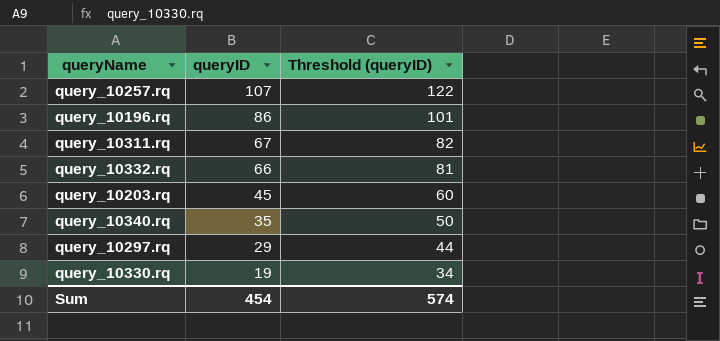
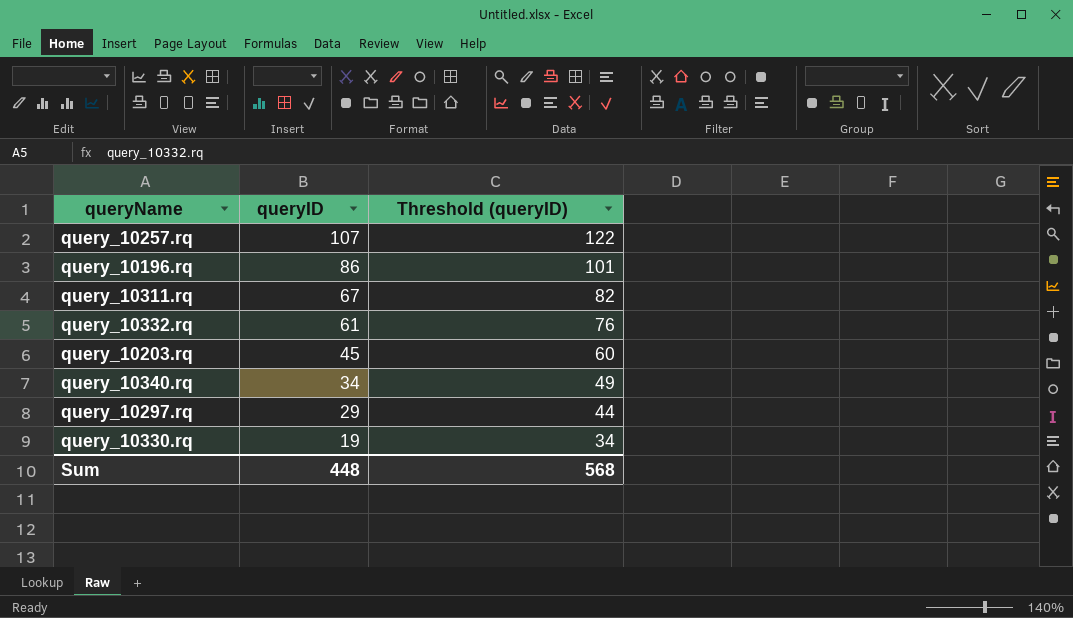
query_10332.rq | queryID: 66 -> 61
query_10332.rq | Threshold (queryID): 81 -> 76
query_10340.rq | queryID: 35 -> 34
query_10340.rq | Threshold (queryID): 50 -> 49
Sum | queryID: 454 -> 448
Sum | Threshold (queryID): 574 -> 568

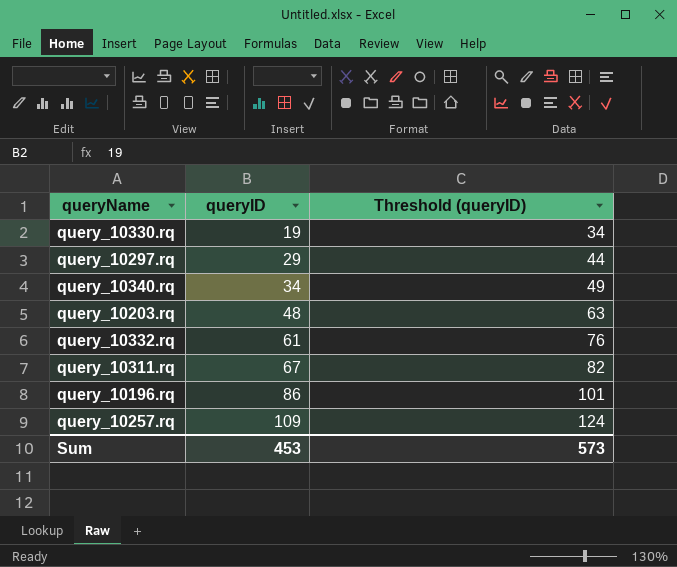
row order: queryID descending -> queryID ascending
query_10203.rq | queryID: 45 -> 48
query_10203.rq | Threshold (queryID): 60 -> 63
query_10257.rq | queryID: 107 -> 109
query_10257.rq | Threshold (queryID): 122 -> 124
Sum | queryID: 448 -> 453
Sum | Threshold (queryID): 568 -> 573

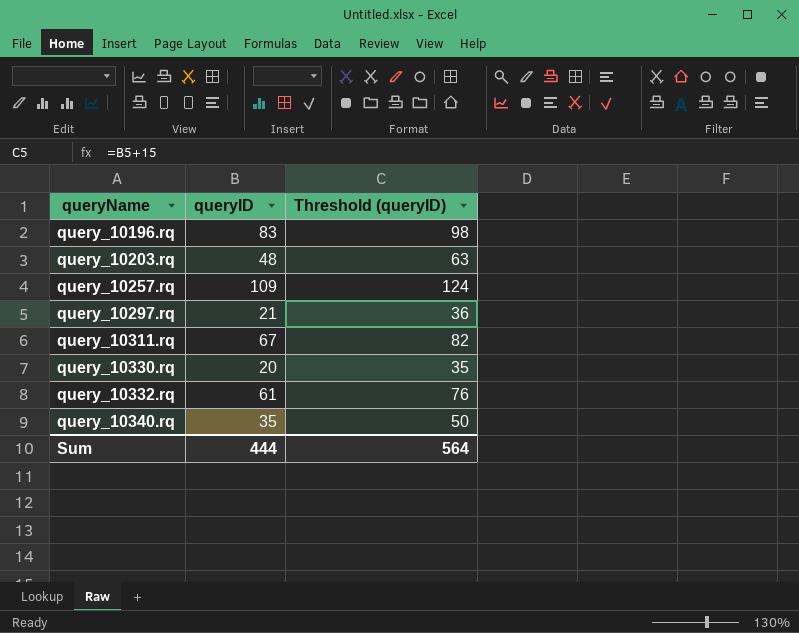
row order: queryID ascending -> queryName ascending
query_10196.rq | queryID: 86 -> 83
query_10196.rq | Threshold (queryID): 101 -> 98
query_10297.rq | queryID: 29 -> 21
query_10297.rq | Threshold (queryID): 44 -> 36
query_10330.rq | queryID: 19 -> 20
query_10330.rq | Threshold (queryID): 34 -> 35
query_10340.rq | queryID: 34 -> 35
query_10340.rq | Threshold (queryID): 49 -> 50
Sum | queryID: 453 -> 444
Sum | Threshold (queryID): 573 -> 564

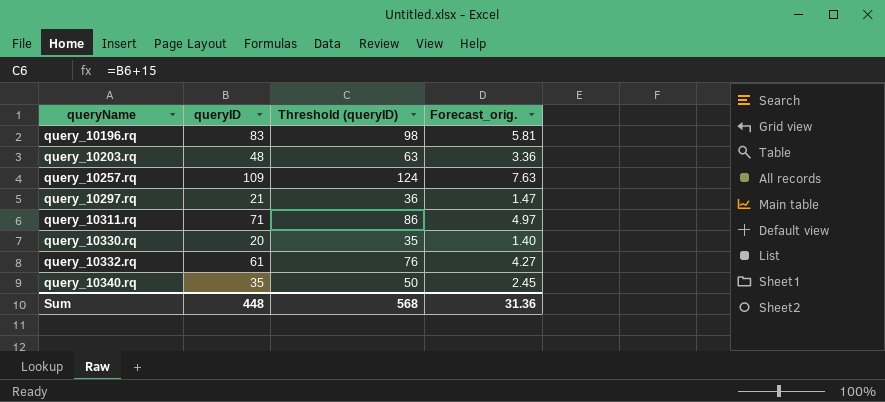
column Forecast_orig. | formula: none -> [queryID] * 0.07
query_10311.rq | queryID: 67 -> 71
query_10311.rq | Threshold (queryID): 82 -> 86
Sum | queryID: 444 -> 448
Sum | Threshold (queryID): 564 -> 568

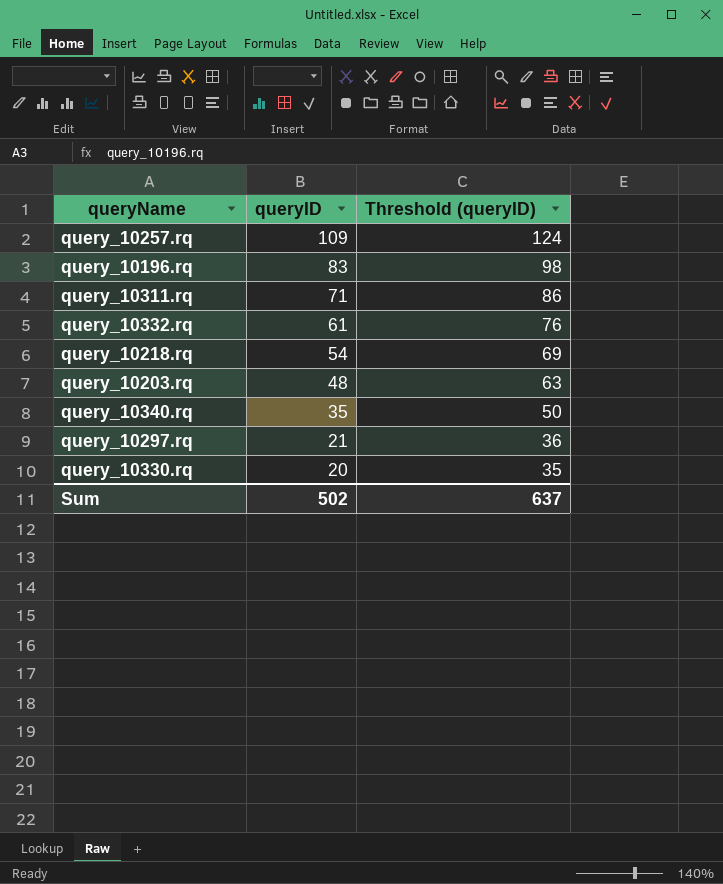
row order: queryName ascending -> queryID descending
column Forecast_orig. | formula: [queryID] * 0.07 -> none
row query_10218.rq: none -> 54 | 69
Sum | queryID: 448 -> 502
Sum | Threshold (queryID): 568 -> 637

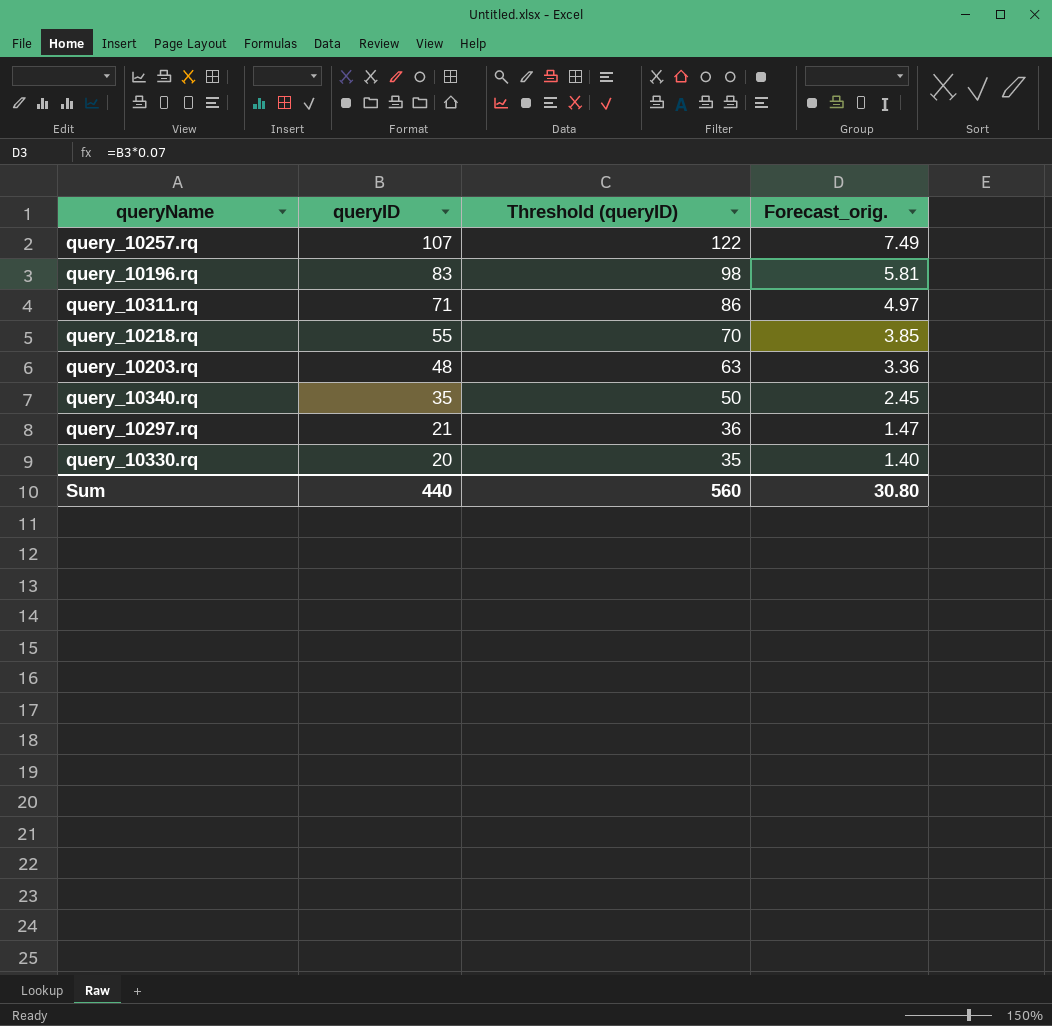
column Forecast_orig. | formula: none -> [queryID] * 0.07
row query_10332.rq: 61 | 76 -> none
query_10257.rq | queryID: 109 -> 107
query_10257.rq | Threshold (queryID): 124 -> 122
query_10218.rq | queryID: 54 -> 55
query_10218.rq | Threshold (queryID): 69 -> 70
Sum | queryID: 502 -> 440
Sum | Threshold (queryID): 637 -> 560

